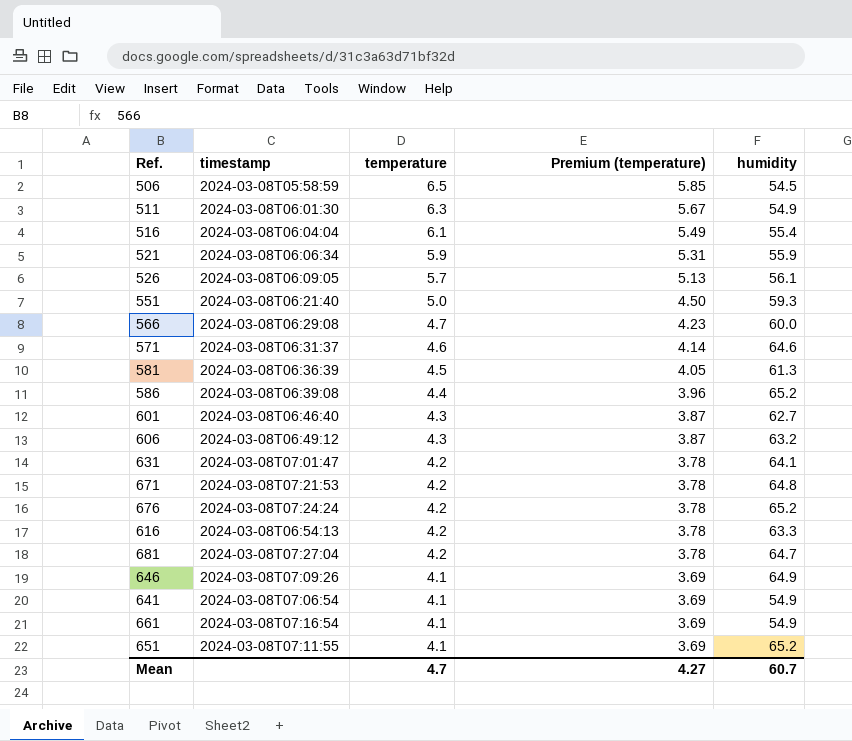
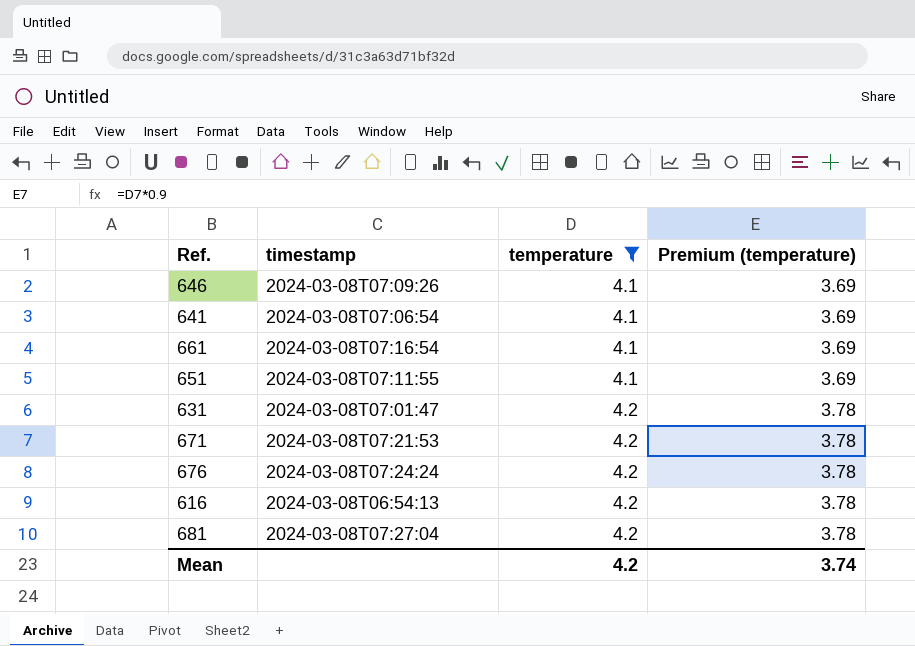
filter: none -> temperature <= 4.2
row order: temperature descending -> temperature ascending
column humidity | position: 5 -> none
Mean | temperature: 4.7 -> 4.2
Mean | Premium (temperature): 4.27 -> 3.74

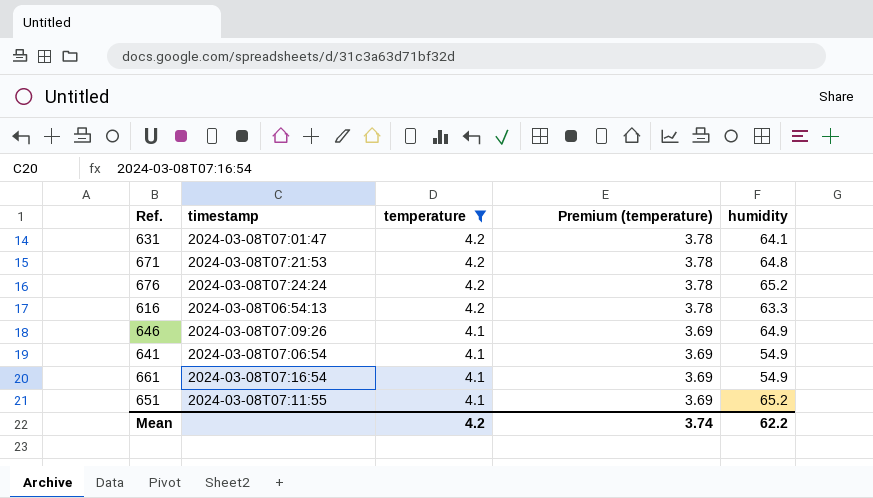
row order: temperature ascending -> temperature descending
column humidity | position: none -> 5
row 681: 2024-03-08T07:27:04 | 4.2 | 3.78 -> none

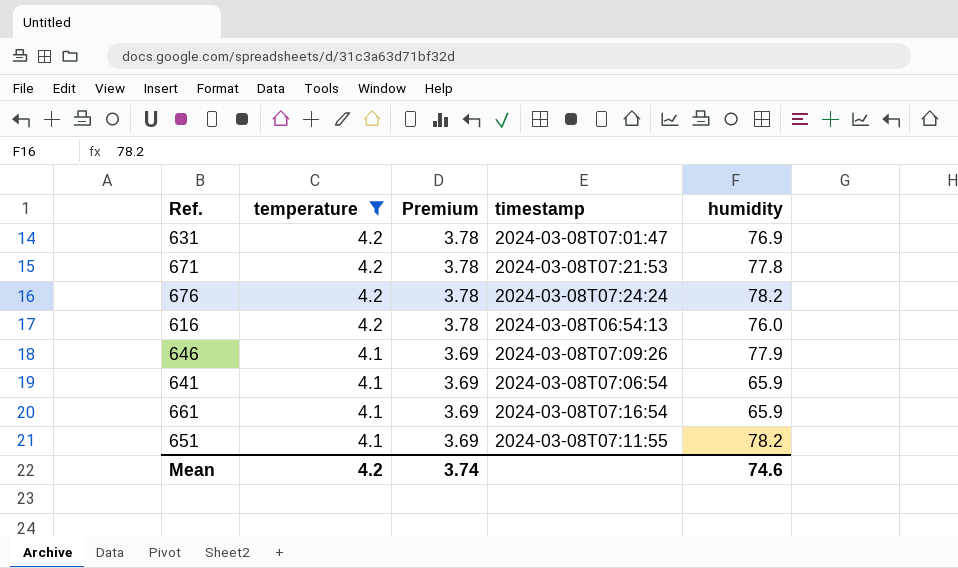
column name: Premium (temperature) -> Premium
column timestamp | position: 2 -> 4
631 | humidity: 64.1 -> 76.9
671 | humidity: 64.8 -> 77.8
676 | humidity: 65.2 -> 78.2
616 | humidity: 63.3 -> 76.0
646 | humidity: 64.9 -> 77.9
641 | humidity: 54.9 -> 65.9
661 | humidity: 54.9 -> 65.9
651 | humidity: 65.2 -> 78.2
Mean | humidity: 62.2 -> 74.6

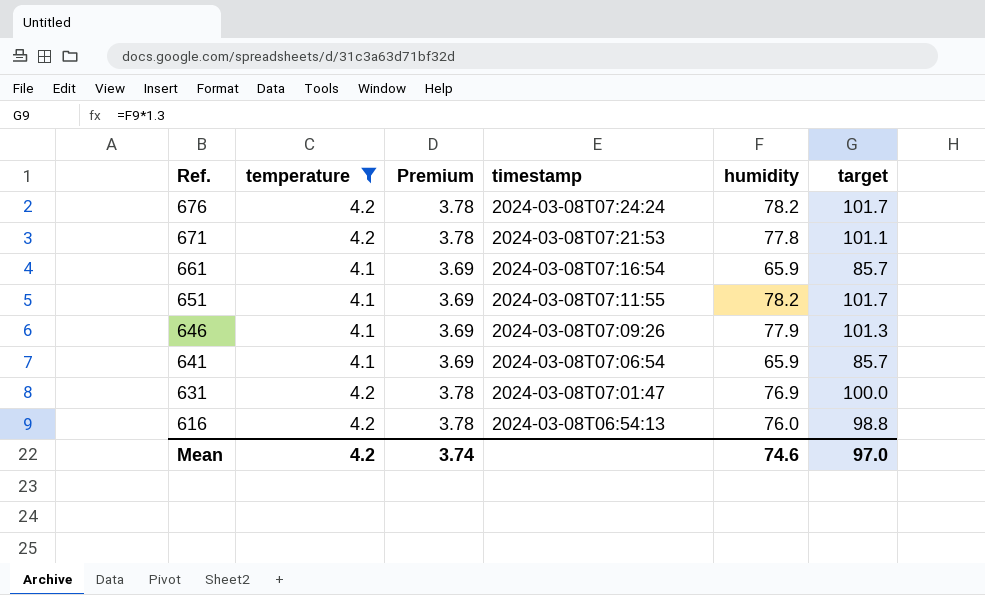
row order: temperature descending -> Ref. descending
column target | formula: none -> [humidity] * 1.3

